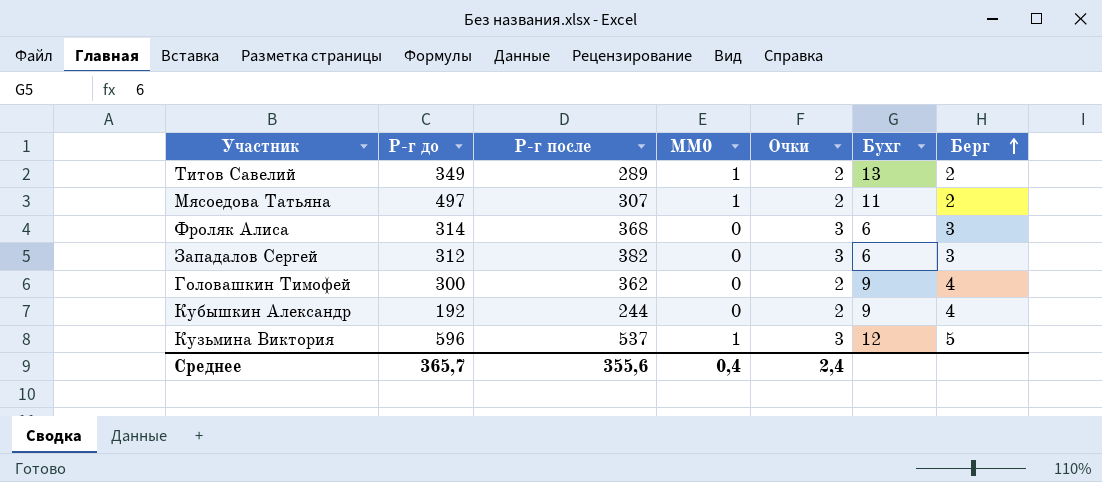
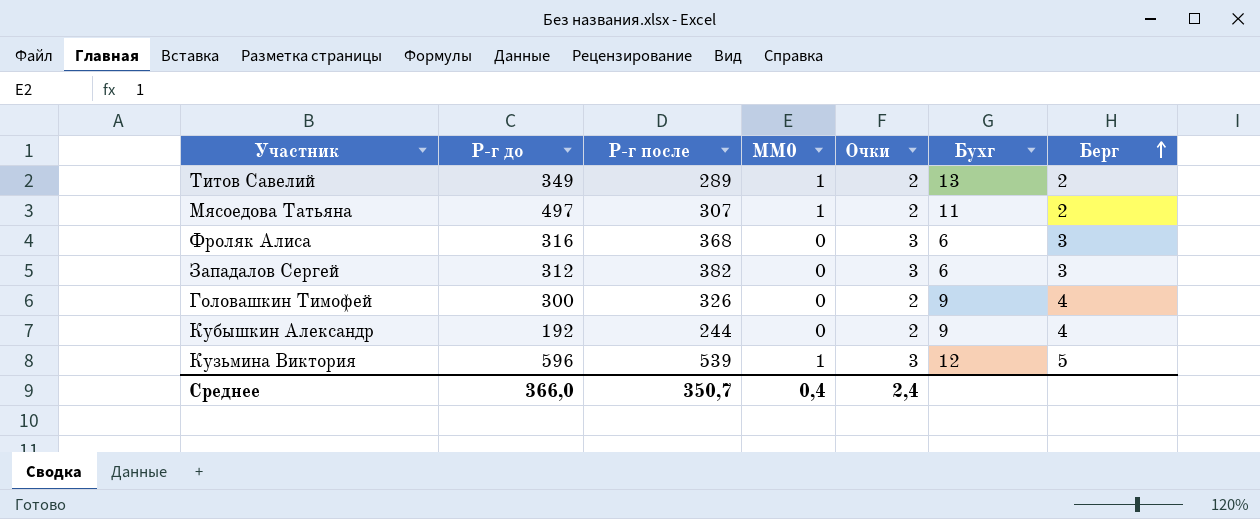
Фроляк Алиса | Р-г до: 314 -> 316
Головашкин Тимофей | Р-г после: 362 -> 326
Кузьмина Виктория | Р-г после: 537 -> 539
Среднее | Р-г до: 365,7 -> 366,0
Среднее | Р-г после: 355,6 -> 350,7

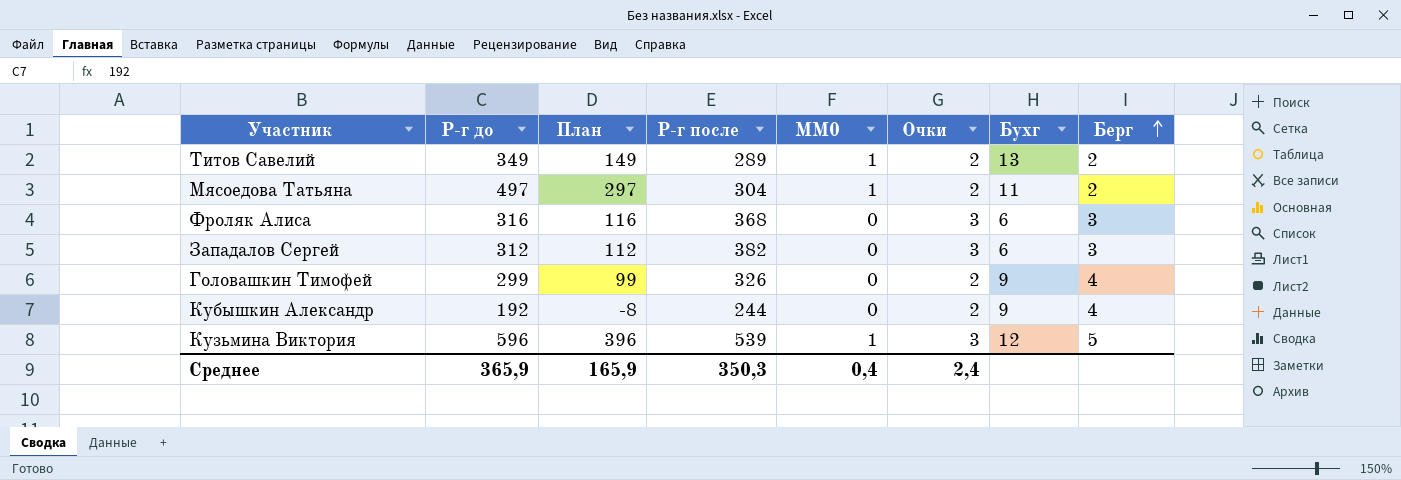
column План | formula: none -> [Р-г до] - 200
Мясоедова Татьяна | Р-г после: 307 -> 304
Головашкин Тимофей | Р-г до: 300 -> 299
Среднее | Р-г до: 366,0 -> 365,9
Среднее | Р-г после: 350,7 -> 350,3

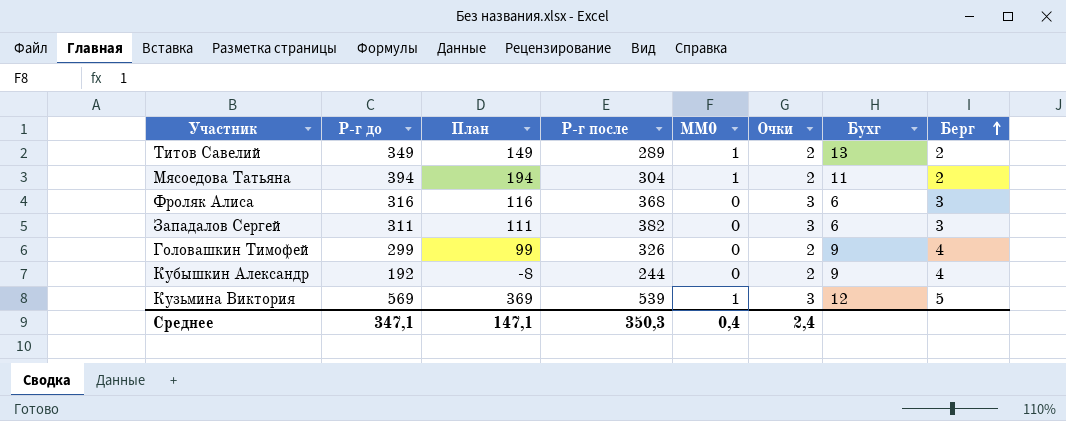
Мясоедова Татьяна | Р-г до: 497 -> 394
Мясоедова Татьяна | План: 297 -> 194
Западалов Сергей | Р-г до: 312 -> 311
Западалов Сергей | План: 112 -> 111
Кузьмина Виктория | Р-г до: 596 -> 569
Кузьмина Виктория | План: 396 -> 369
Среднее | Р-г до: 365,9 -> 347,1
Среднее | План: 165,9 -> 147,1

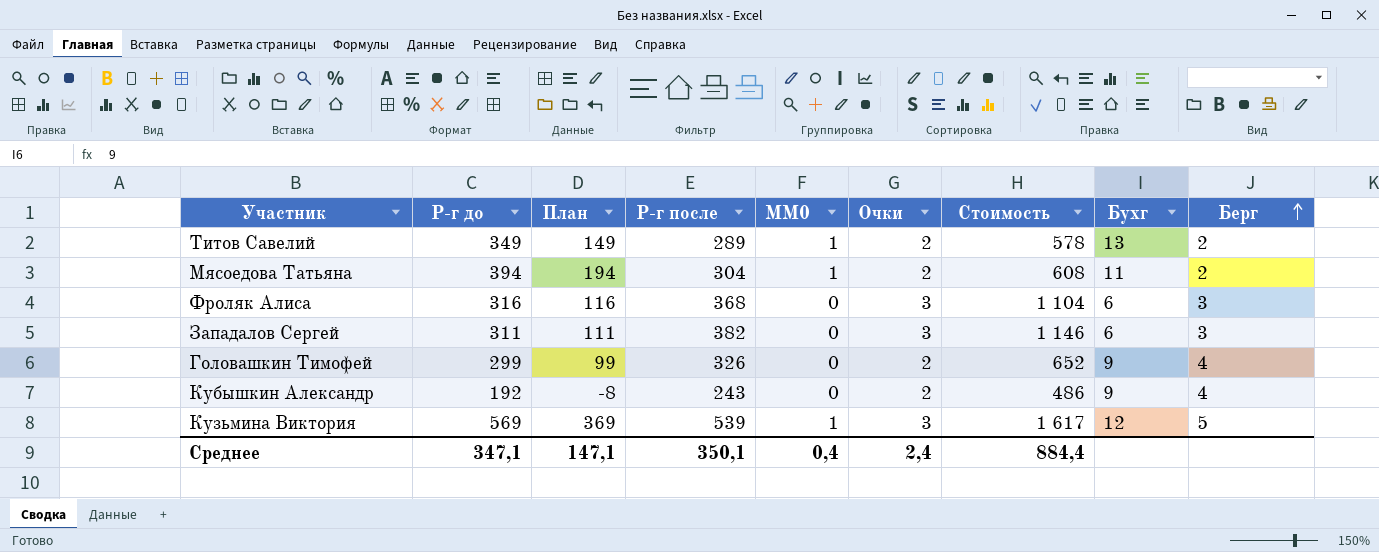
column Стоимость | formula: none -> [Р-г после] * [Очки]
Кубышкин Александр | Р-г после: 244 -> 243
Среднее | Р-г после: 350,3 -> 350,1

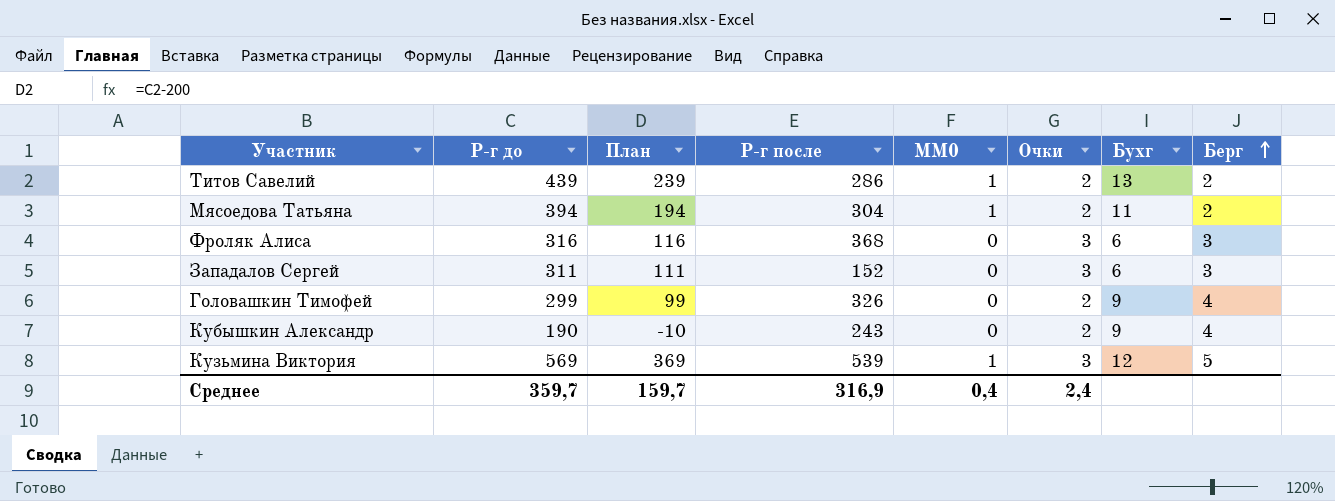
column Стоимость | formula: [Р-г после] * [Очки] -> none
Титов Савелий | Р-г до: 349 -> 439
Титов Савелий | План: 149 -> 239
Титов Савелий | Р-г после: 289 -> 286
Западалов Сергей | Р-г после: 382 -> 152
Кубышкин Александр | Р-г до: 192 -> 190
Кубышкин Александр | План: -8 -> -10
Среднее | Р-г до: 347,1 -> 359,7
Среднее | План: 147,1 -> 159,7
Среднее | Р-г после: 350,1 -> 316,9

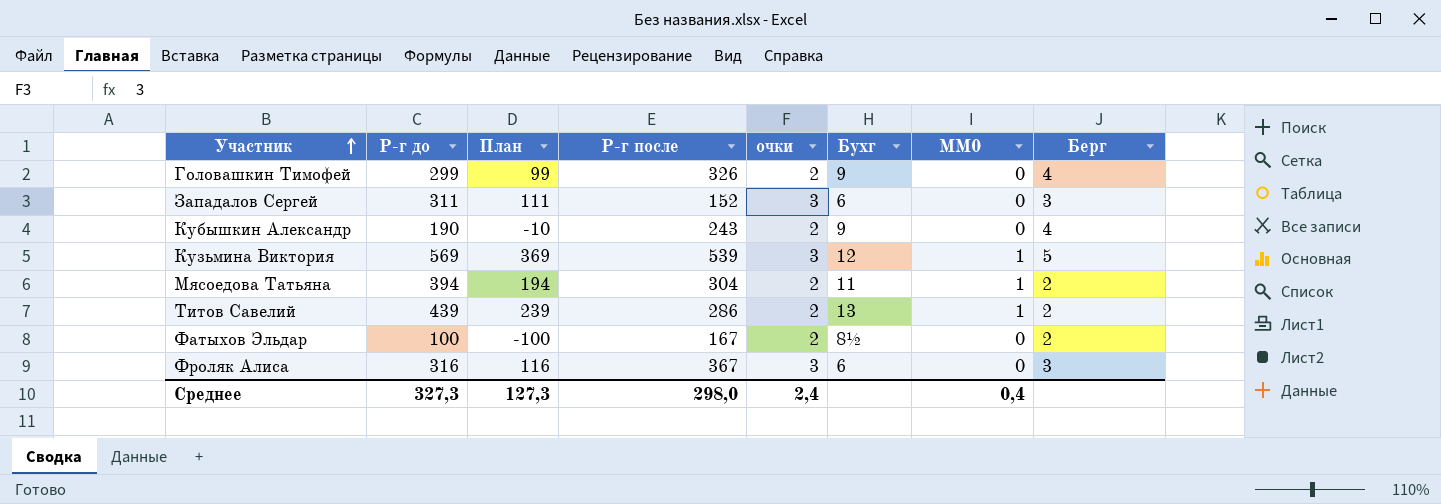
row order: Берг ascending -> Участник ascending
column name: Очки -> очки
column MM0 | position: 5 -> 7
row Фатыхов Эльдар: none -> 100 | -100 | 167 | 2 | 8½ | 0 | 2
Фроляк Алиса | Р-г после: 368 -> 367
Среднее | Р-г до: 359,7 -> 327,3
Среднее | План: 159,7 -> 127,3
Среднее | Р-г после: 316,9 -> 298,0

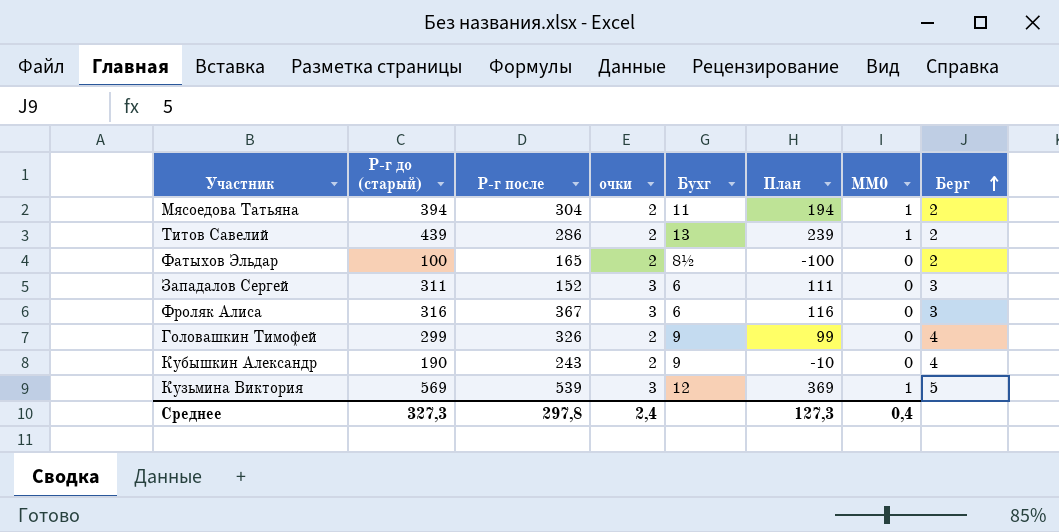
row order: Участник ascending -> Берг ascending
column name: Р-г до -> Р-г до (старый)
column План | position: 3 -> 6
Фатыхов Эльдар | Р-г после: 167 -> 165
Среднее | Р-г после: 298,0 -> 297,8

